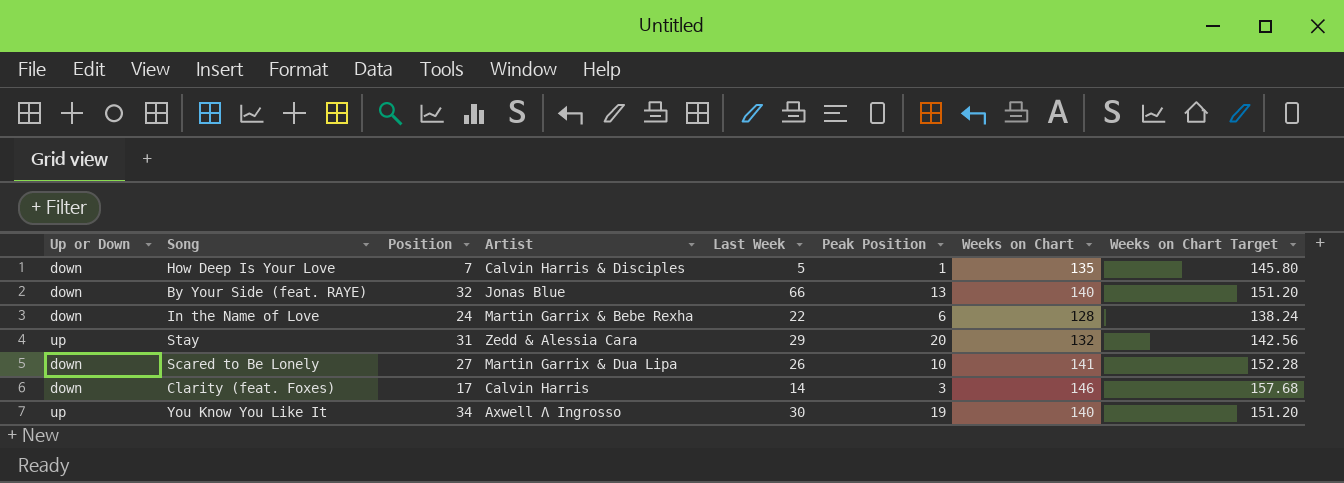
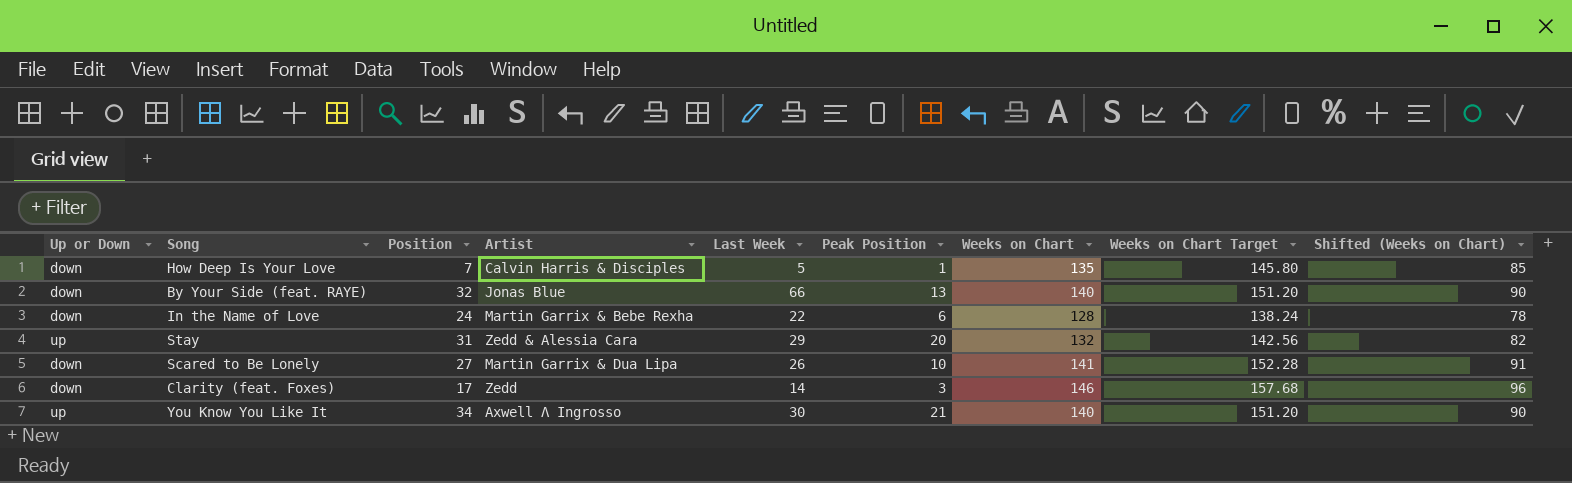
column Shifted (Weeks on Chart) | formula: none -> [Weeks on Chart] - 50
Clarity (feat. Foxes) | Artist: Calvin Harris -> Zedd
You Know You Like It | Peak Position: 19 -> 21

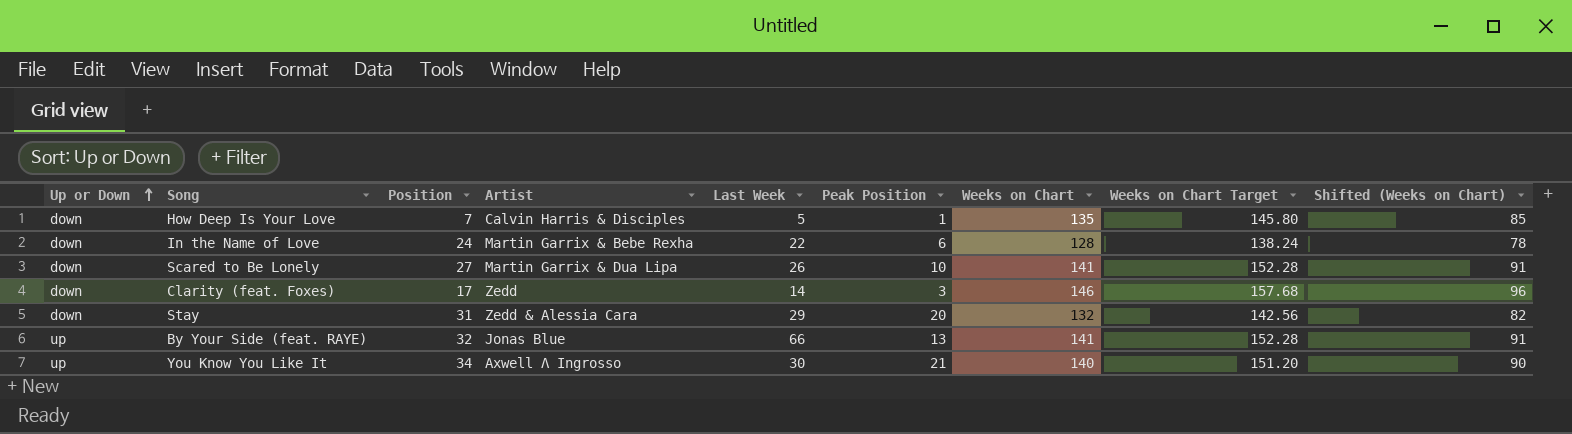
row order: none -> Up or Down ascending
Stay | Up or Down: up -> down
By Your Side (feat. RAYE) | Up or Down: down -> up
By Your Side (feat. RAYE) | Weeks on Chart: 140 -> 141
By Your Side (feat. RAYE) | Weeks on Chart Target: 151.20 -> 152.28
By Your Side (feat. RAYE) | Shifted (Weeks on Chart): 90 -> 91

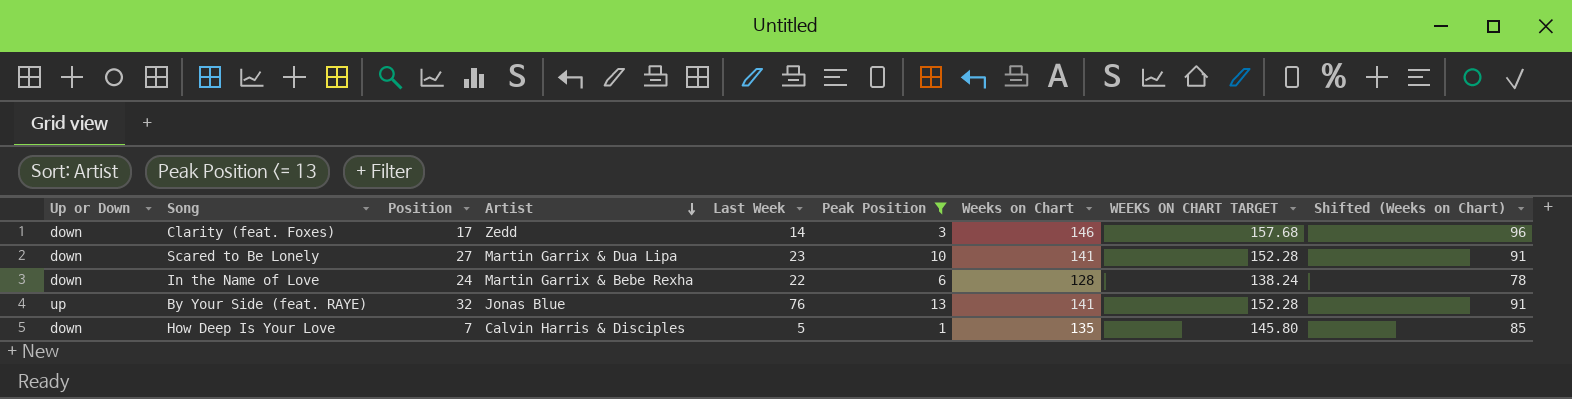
filter: none -> Peak Position <= 13
row order: Up or Down ascending -> Artist descending
column name: Weeks on Chart Target -> WEEKS ON CHART TARGET
Scared to Be Lonely | Last Week: 26 -> 23
By Your Side (feat. RAYE) | Last Week: 66 -> 76

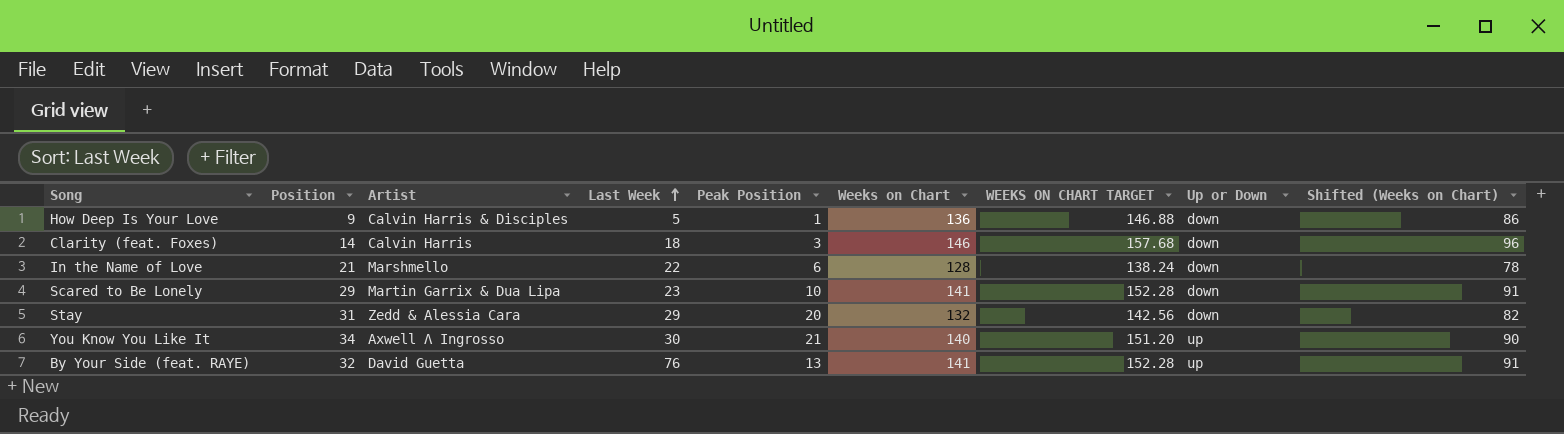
filter: Peak Position <= 13 -> none
row order: Artist descending -> Last Week ascending
column Up or Down | position: 1 -> 8
How Deep Is Your Love | Position: 7 -> 9
How Deep Is Your Love | Weeks on Chart: 135 -> 136
How Deep Is Your Love | WEEKS ON CHART TARGET: 145.80 -> 146.88
How Deep Is Your Love | Shifted (Weeks on Chart): 85 -> 86
Clarity (feat. Foxes) | Position: 17 -> 14
Clarity (feat. Foxes) | Artist: Zedd -> Calvin Harris
Clarity (feat. Foxes) | Last Week: 14 -> 18
In the Name of Love | Position: 24 -> 21
In the Name of Love | Artist: Martin Garrix & Bebe Rexha -> Marshmello
Scared to Be Lonely | Position: 27 -> 29
By Your Side (feat. RAYE) | Artist: Jonas Blue -> David Guetta

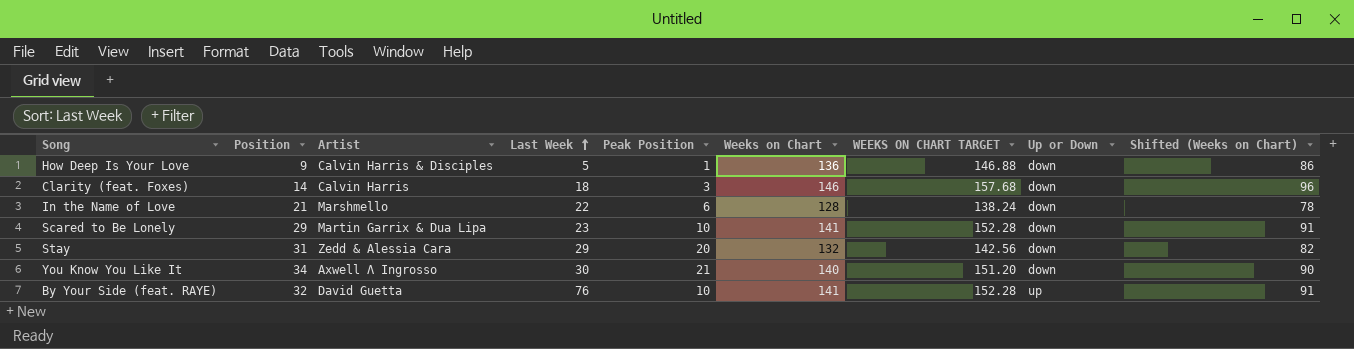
You Know You Like It | Up or Down: up -> down
By Your Side (feat. RAYE) | Peak Position: 13 -> 10

